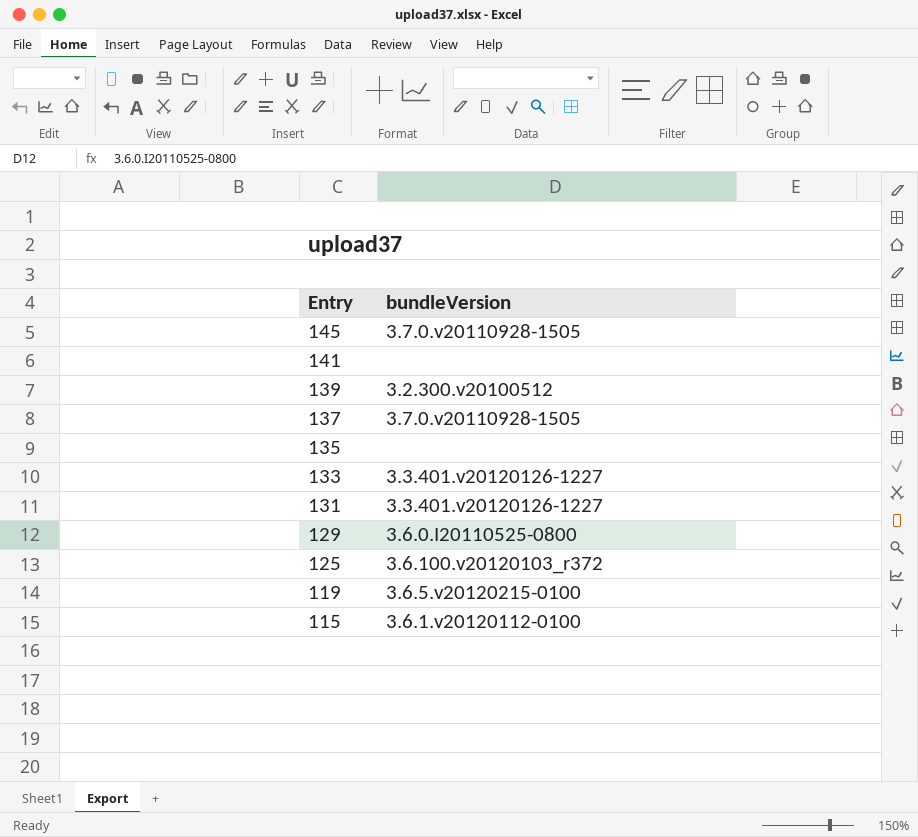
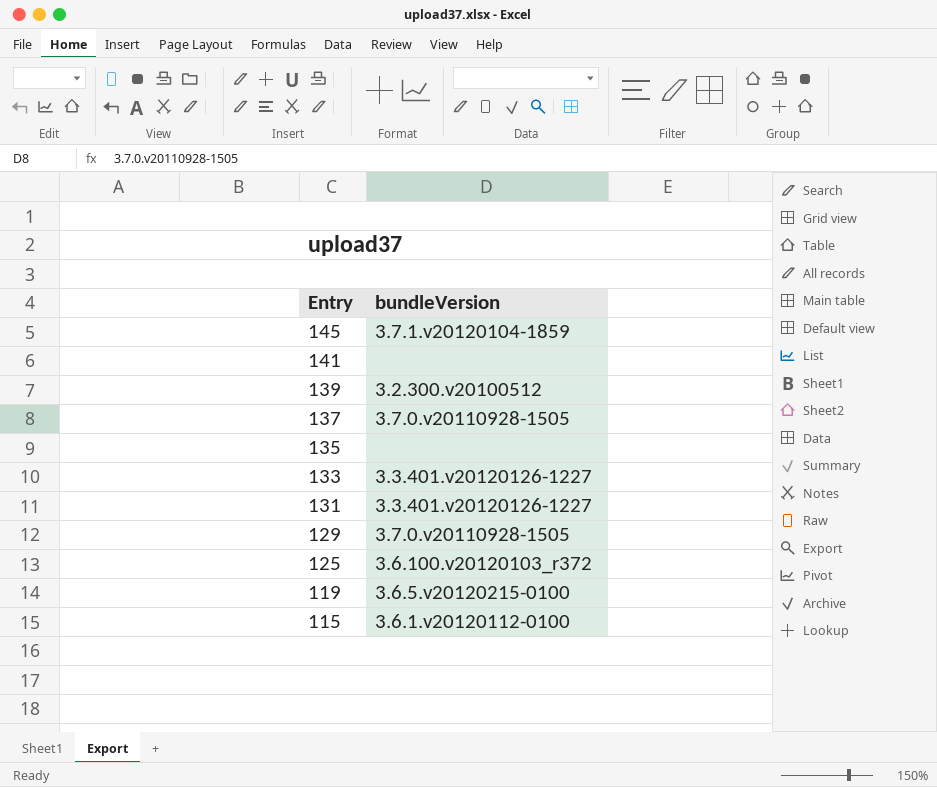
145 | bundleVersion: 3.7.0.v20110928-1505 -> 3.7.1.v20120104-1859
129 | bundleVersion: 3.6.0.I20110525-0800 -> 3.7.0.v20110928-1505

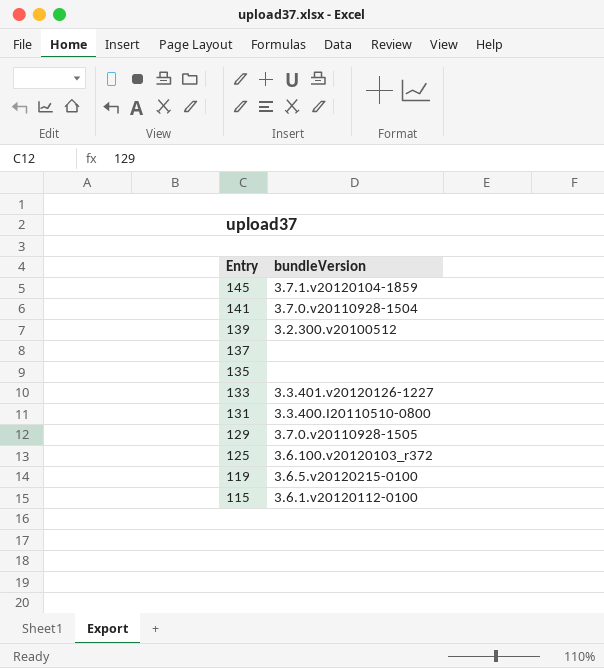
141 | bundleVersion: none -> 3.7.0.v20110928-1504
137 | bundleVersion: 3.7.0.v20110928-1505 -> none
131 | bundleVersion: 3.3.401.v20120126-1227 -> 3.3.400.I20110510-0800

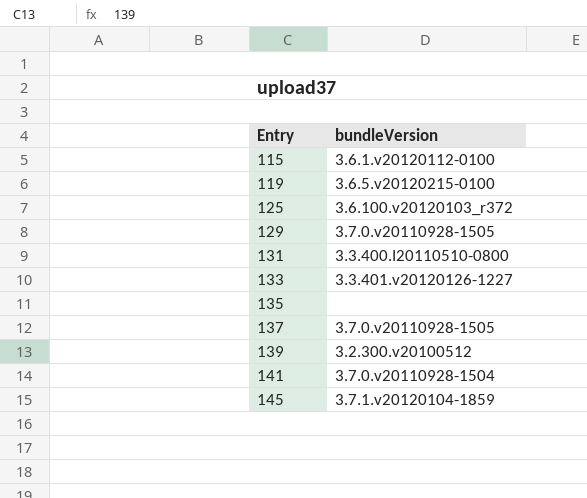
row order: Entry descending -> Entry ascending
137 | bundleVersion: none -> 3.7.0.v20110928-1505

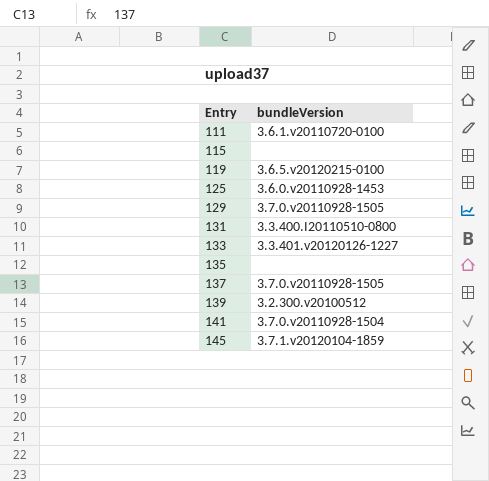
row 111: none -> 3.6.1.v20110720-0100
115 | bundleVersion: 3.6.1.v20120112-0100 -> none
125 | bundleVersion: 3.6.100.v20120103_r372 -> 3.6.0.v20110928-1453

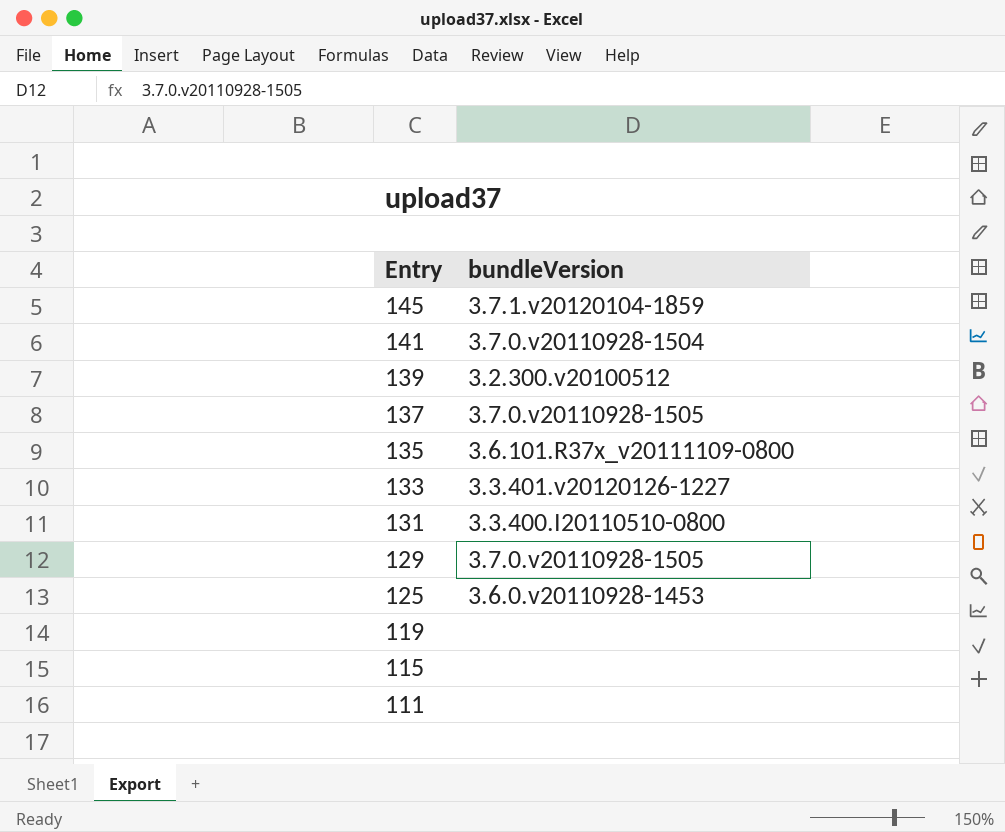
row order: Entry ascending -> Entry descending
135 | bundleVersion: none -> 3.6.101.R37x_v20111109-0800
119 | bundleVersion: 3.6.5.v20120215-0100 -> none
111 | bundleVersion: 3.6.1.v20110720-0100 -> none

